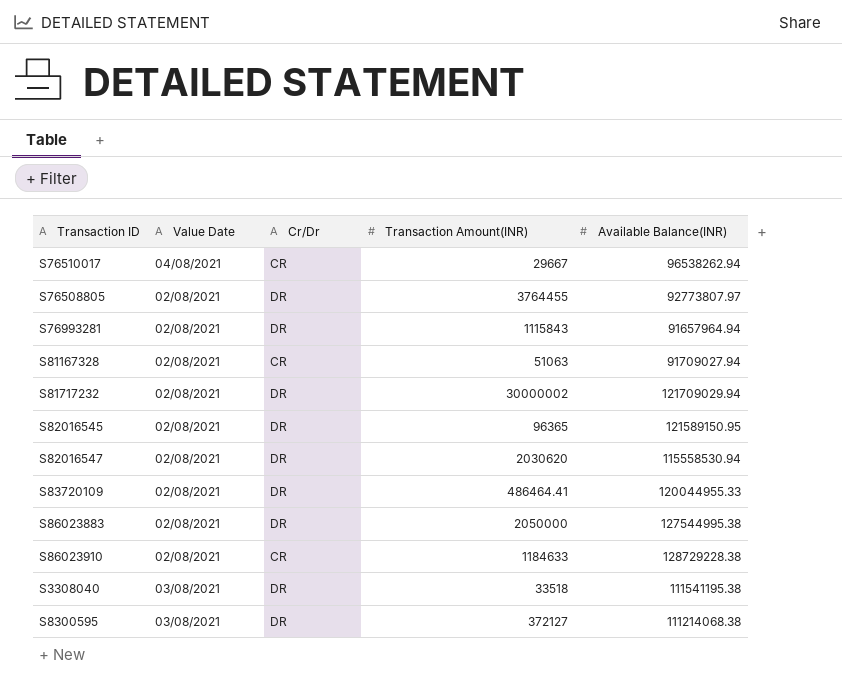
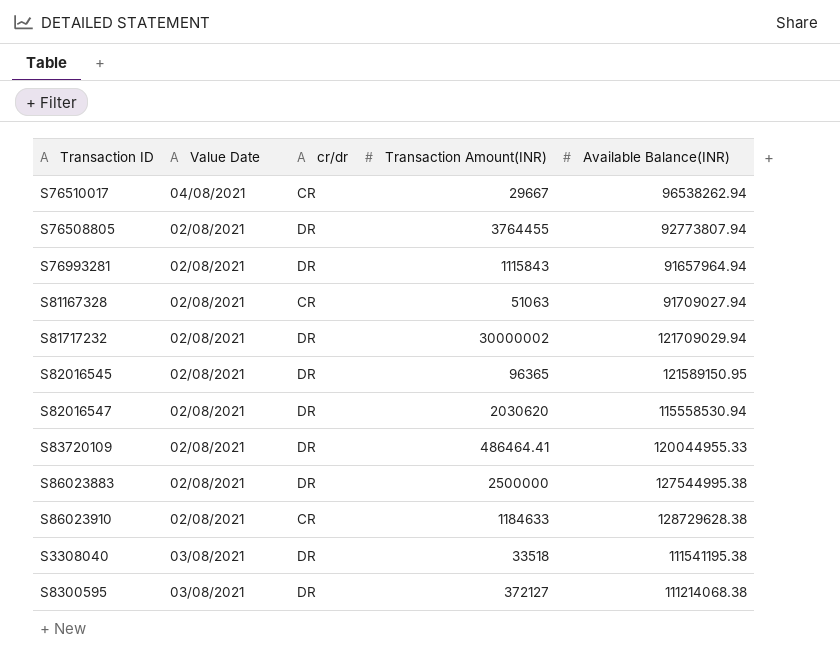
column name: Cr/Dr -> cr/dr
S76508805 | Available Balance(INR): 92773807.97 -> 92773807.94
S86023883 | Transaction Amount(INR): 2050000 -> 2500000
S86023910 | Available Balance(INR): 128729228.38 -> 128729628.38

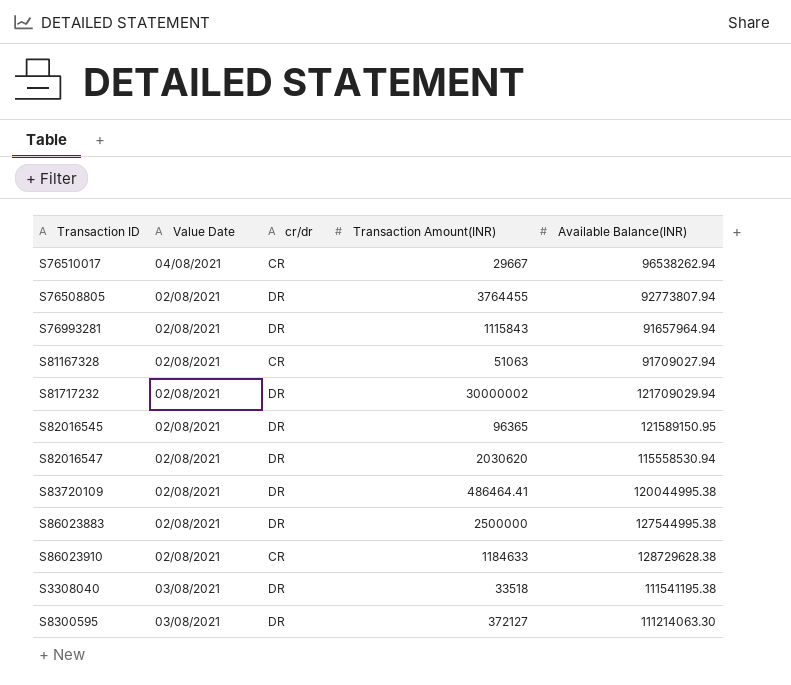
S83720109 | Available Balance(INR): 120044955.33 -> 120044995.38
S8300595 | Available Balance(INR): 111214068.38 -> 111214063.30

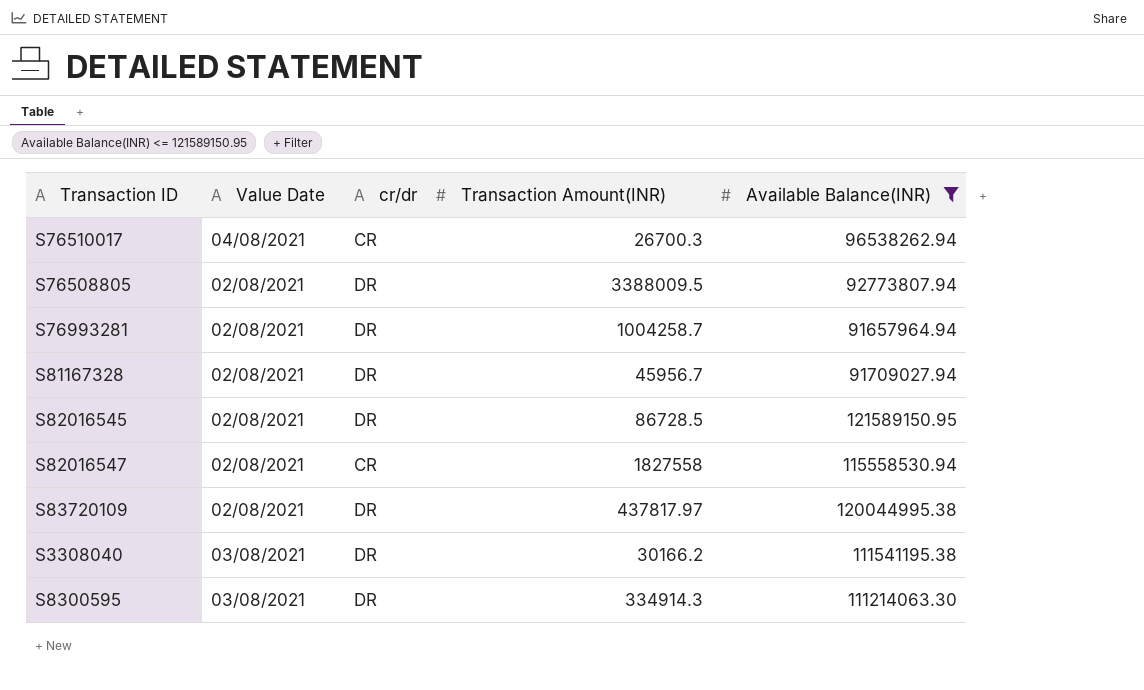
filter: none -> Available Balance(INR) <= 121589150.95
S76510017 | Transaction Amount(INR): 29667 -> 26700.3
S76508805 | Transaction Amount(INR): 3764455 -> 3388009.5
S76993281 | Transaction Amount(INR): 1115843 -> 1004258.7
S81167328 | cr/dr: CR -> DR
S81167328 | Transaction Amount(INR): 51063 -> 45956.7
S82016545 | Transaction Amount(INR): 96365 -> 86728.5
S82016547 | cr/dr: DR -> CR
S82016547 | Transaction Amount(INR): 2030620 -> 1827558
S83720109 | Transaction Amount(INR): 486464.41 -> 437817.97
S3308040 | Transaction Amount(INR): 33518 -> 30166.2
S8300595 | Transaction Amount(INR): 372127 -> 334914.3

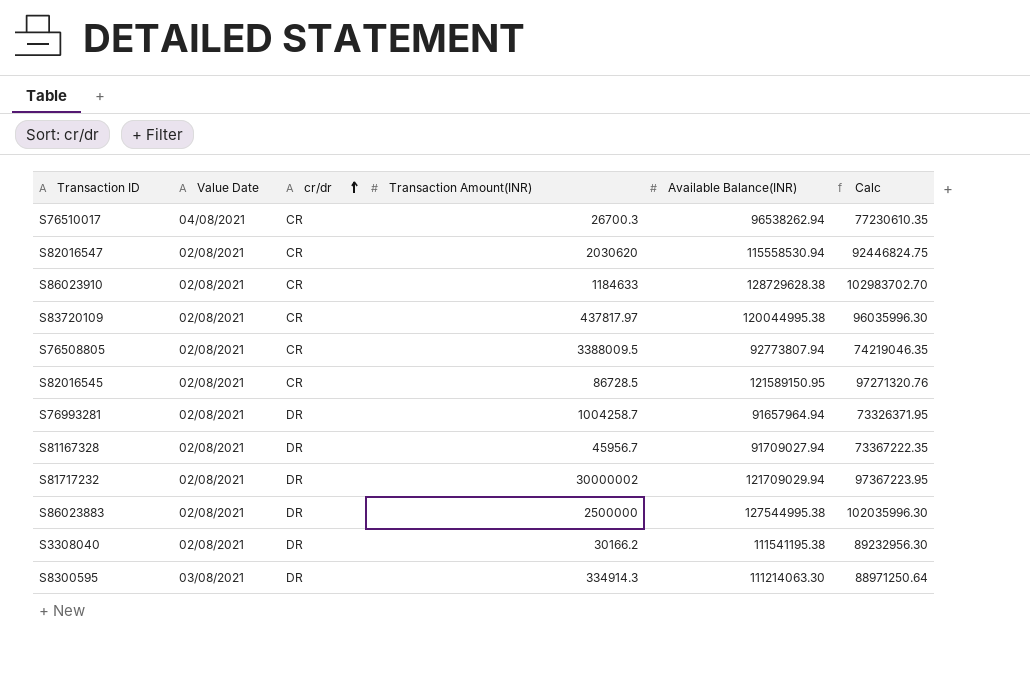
filter: Available Balance(INR) <= 121589150.95 -> none
row order: none -> cr/dr ascending
column Calc | formula: none -> [Available Balance(INR)] * 0.8
S82016547 | Transaction Amount(INR): 1827558 -> 2030620
S83720109 | cr/dr: DR -> CR
S76508805 | cr/dr: DR -> CR
S82016545 | cr/dr: DR -> CR
S3308040 | Value Date: 03/08/2021 -> 02/08/2021

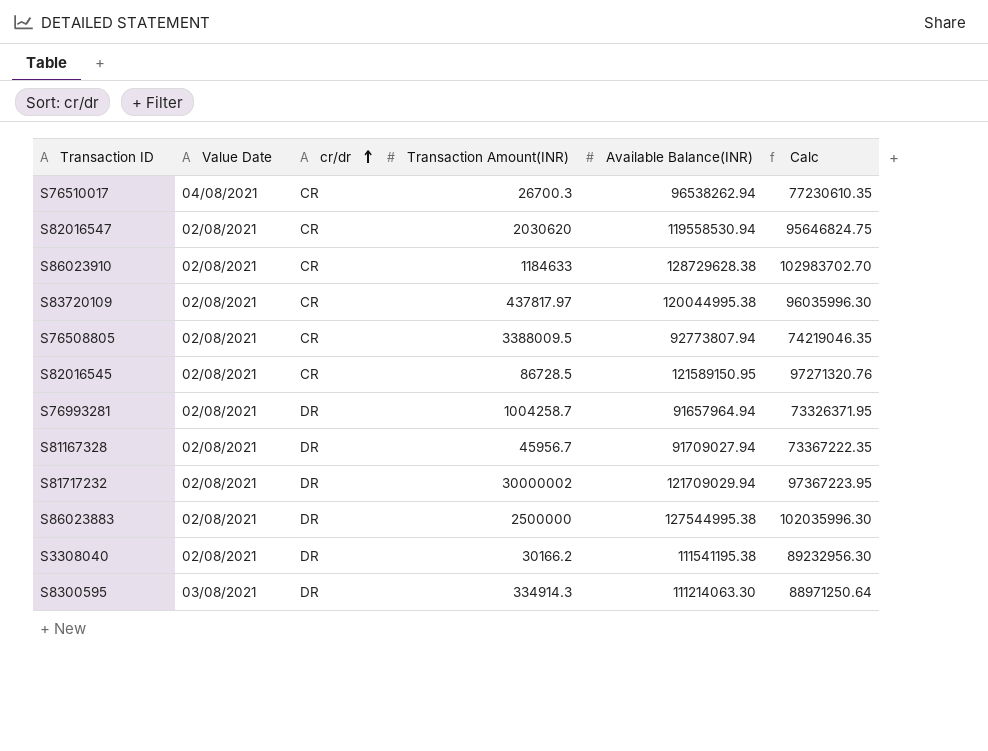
S82016547 | Available Balance(INR): 115558530.94 -> 119558530.94
S82016547 | Calc: 92446824.75 -> 95646824.75

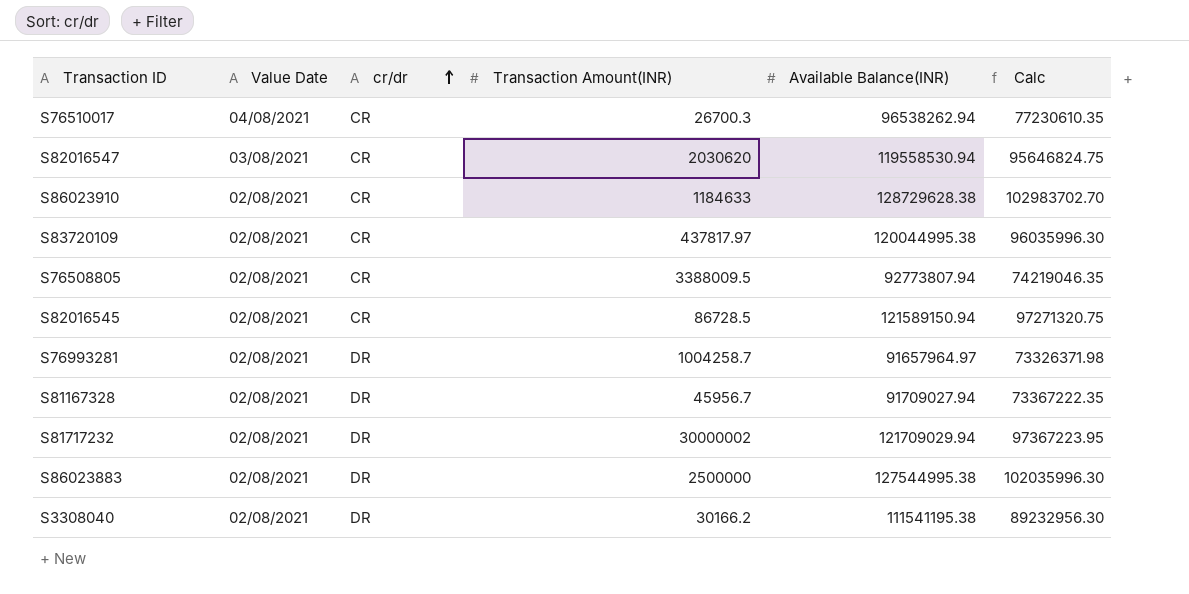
row S8300595: 03/08/2021 | DR | 334914.3 | 111214063.30 | 88971250.64 -> none
S82016547 | Value Date: 02/08/2021 -> 03/08/2021
S82016545 | Available Balance(INR): 121589150.95 -> 121589150.94
S82016545 | Calc: 97271320.76 -> 97271320.75
S76993281 | Available Balance(INR): 91657964.94 -> 91657964.97
S76993281 | Calc: 73326371.95 -> 73326371.98

